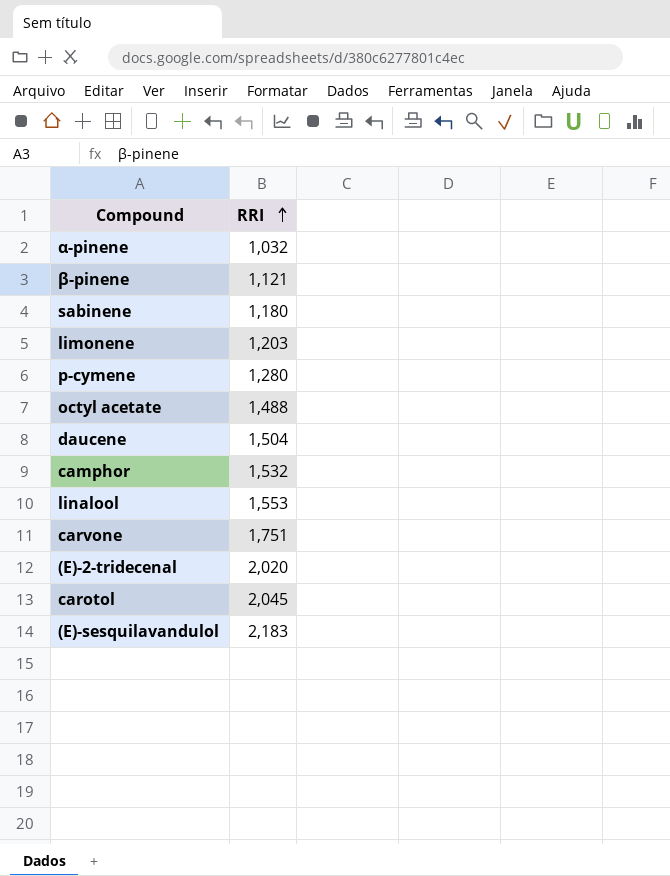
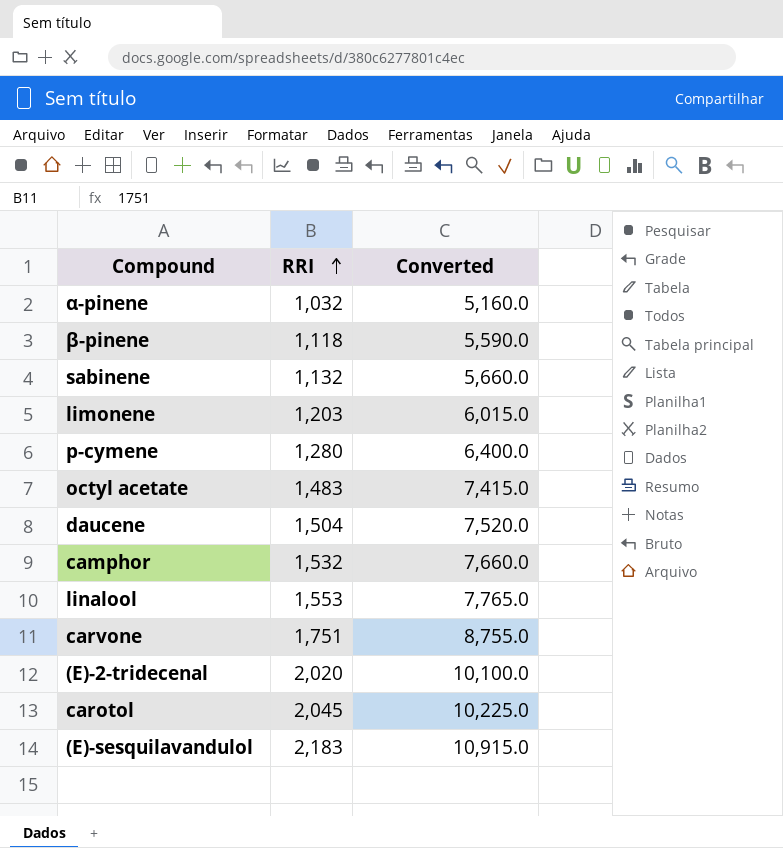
column Converted | formula: none -> [RRI] * 5
β-pinene | RRI: 1,121 -> 1,118
sabinene | RRI: 1,180 -> 1,132
octyl acetate | RRI: 1,488 -> 1,483

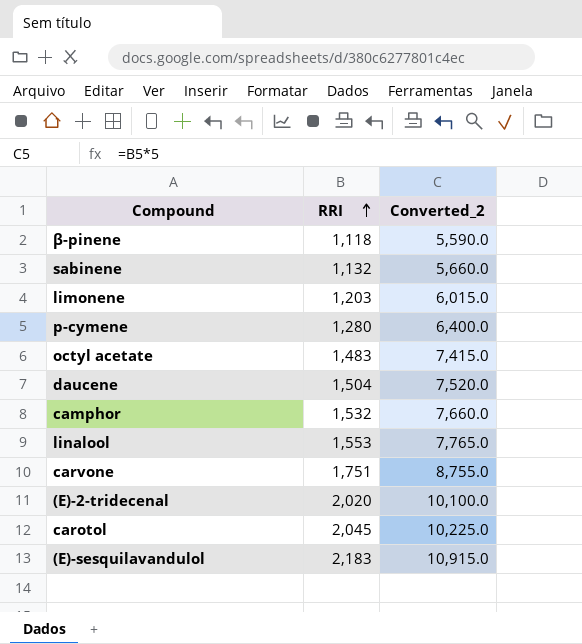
column name: Converted -> Converted_2
row α-pinene: 1,032 | 5,160.0 -> none

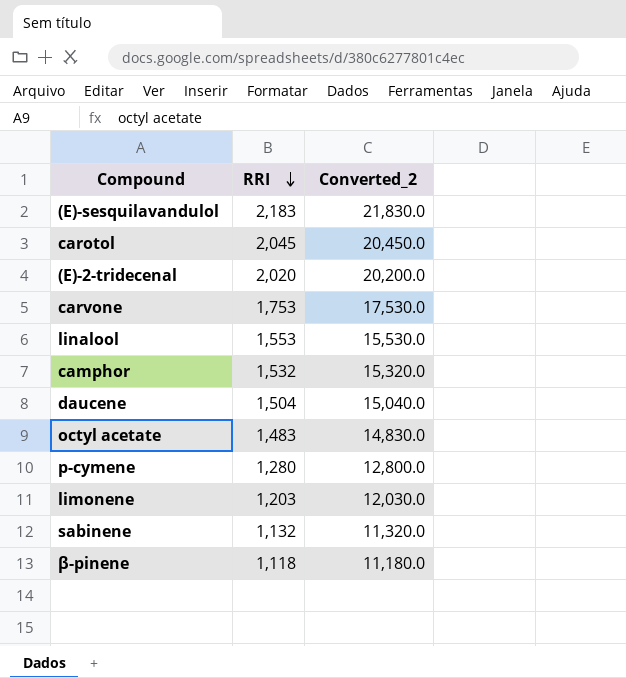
row order: RRI ascending -> RRI descending
column Converted_2 | formula: [RRI] * 5 -> [RRI] * 10
carvone | RRI: 1,751 -> 1,753

